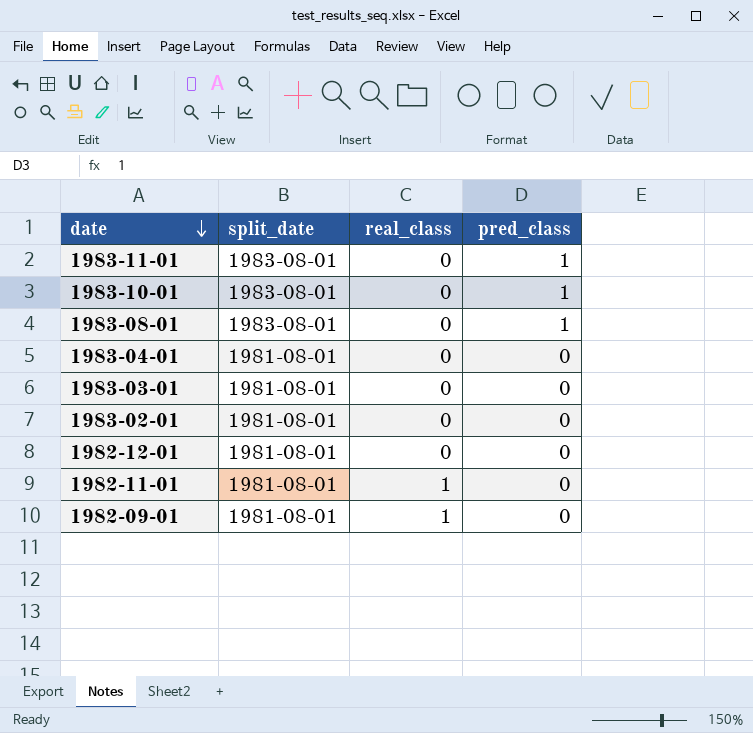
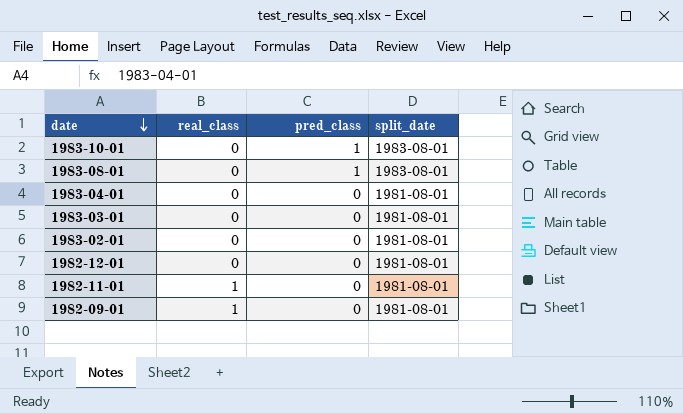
column split_date | position: 2 -> 4
row 1983-11-01: 1983-08-01 | 0 | 1 -> none

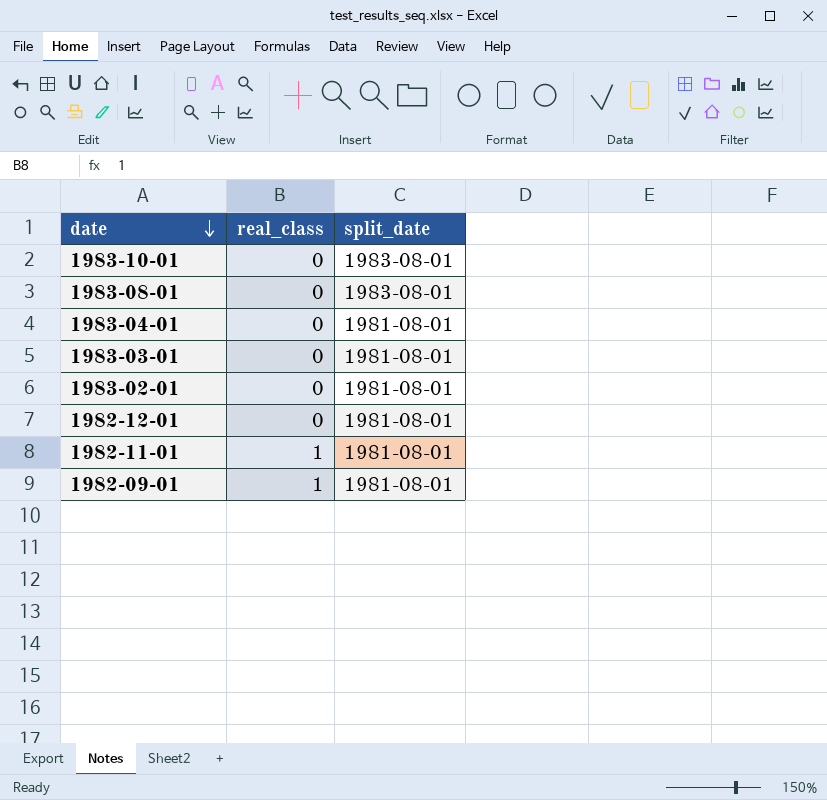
column pred_class | position: 3 -> none

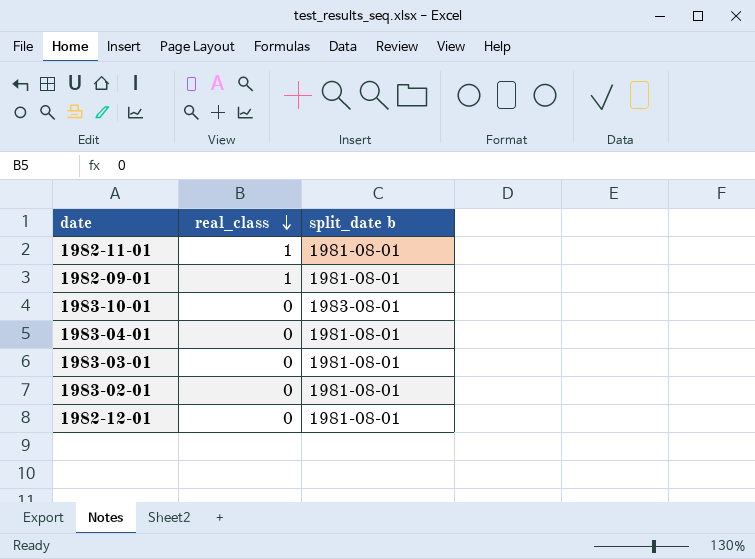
row order: date descending -> real_class descending
column name: split_date -> split_date b
row 1983-08-01: 0 | 1983-08-01 -> none

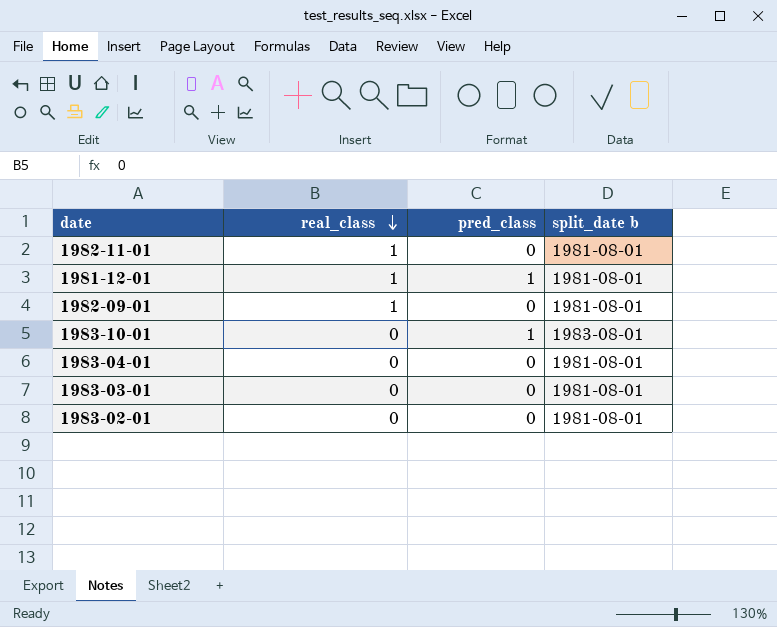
column pred_class | position: none -> 3
row 1982-12-01: 0 | 1981-08-01 -> none
row 1981-12-01: none -> 1 | 1 | 1981-08-01

